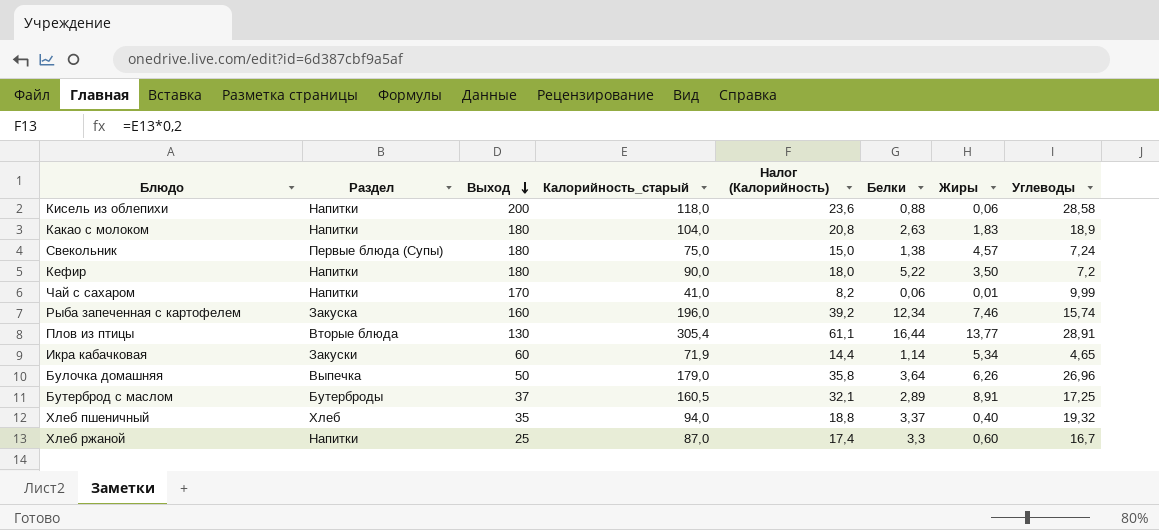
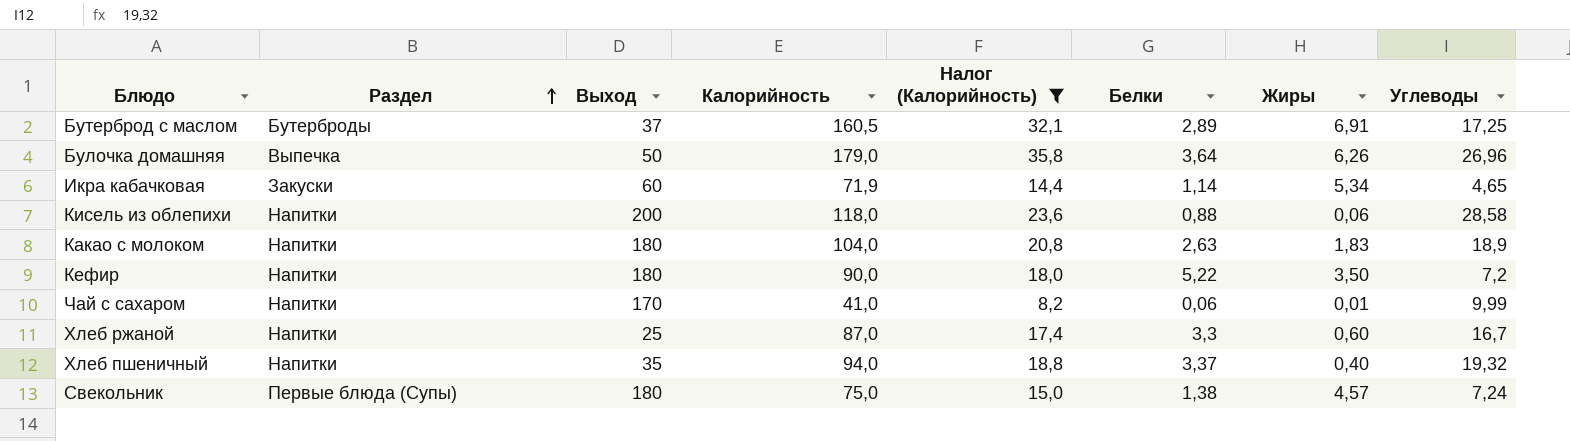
filter: none -> Налог (Калорийность) <= 35,8
row order: Выход descending -> Раздел ascending
column name: Калорийность_старый -> Калорийность
Бутерброд с маслом | Жиры: 8,91 -> 6,91
Хлеб пшеничный | Раздел: Хлеб -> Напитки

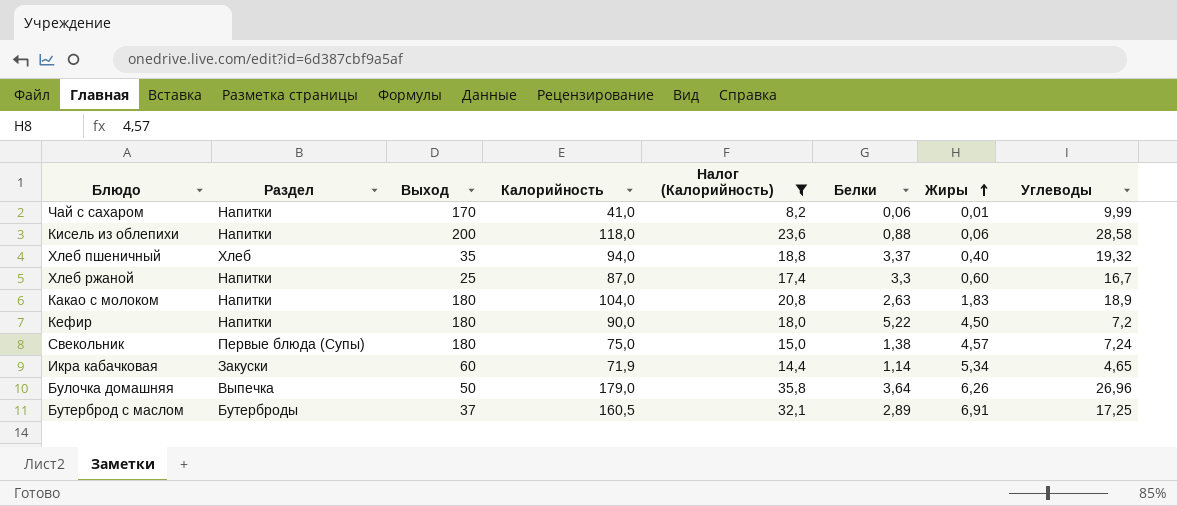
row order: Раздел ascending -> Жиры ascending
Хлеб пшеничный | Раздел: Напитки -> Хлеб
Кефир | Жиры: 3,50 -> 4,50

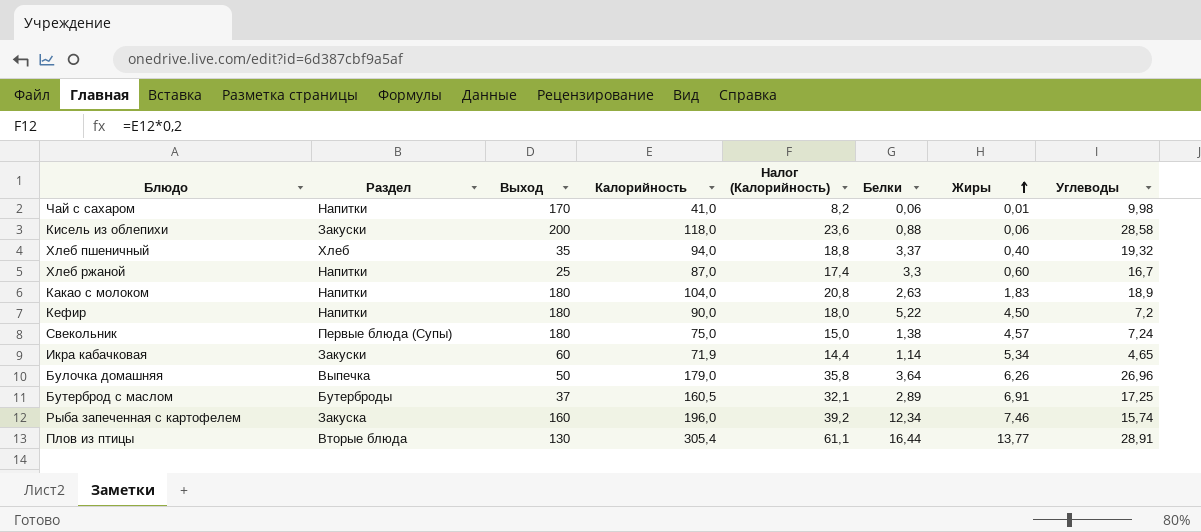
filter: Налог (Калорийность) <= 35,8 -> none
Чай с сахаром | Углеводы: 9,99 -> 9,98
Кисель из облепихи | Раздел: Напитки -> Закуски

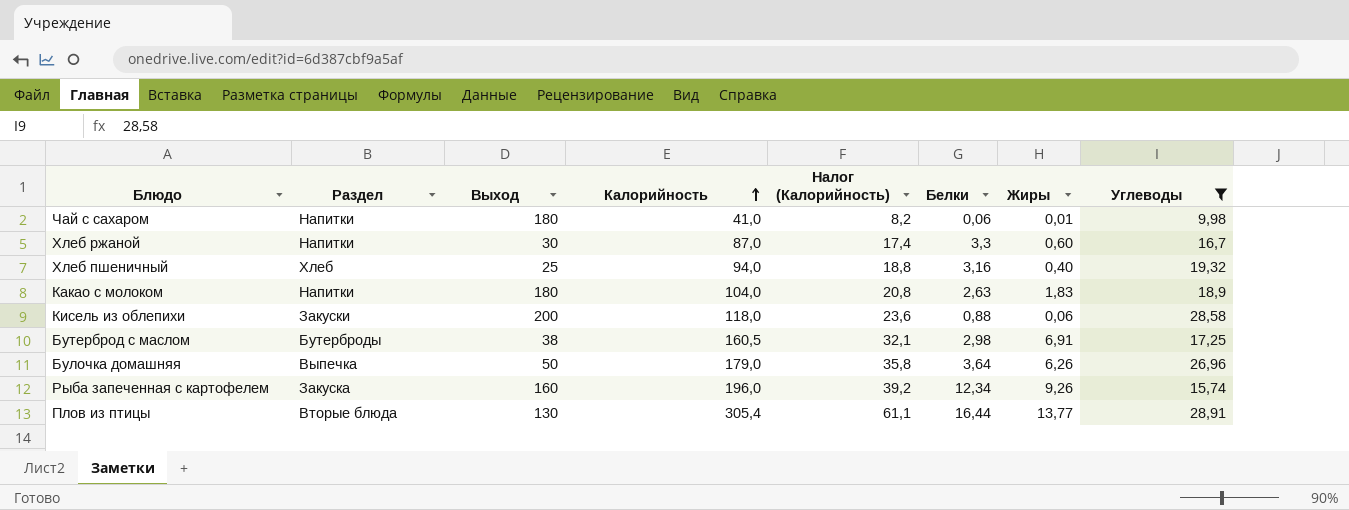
filter: none -> Углеводы >= 9,98
row order: Жиры ascending -> Калорийность ascending
Чай с сахаром | Выход: 170 -> 180
Хлеб ржаной | Выход: 25 -> 30
Хлеб пшеничный | Выход: 35 -> 25
Хлеб пшеничный | Белки: 3,37 -> 3,16
Бутерброд с маслом | Выход: 37 -> 38
Бутерброд с маслом | Белки: 2,89 -> 2,98
Рыба запеченная с картофелем | Жиры: 7,46 -> 9,26

